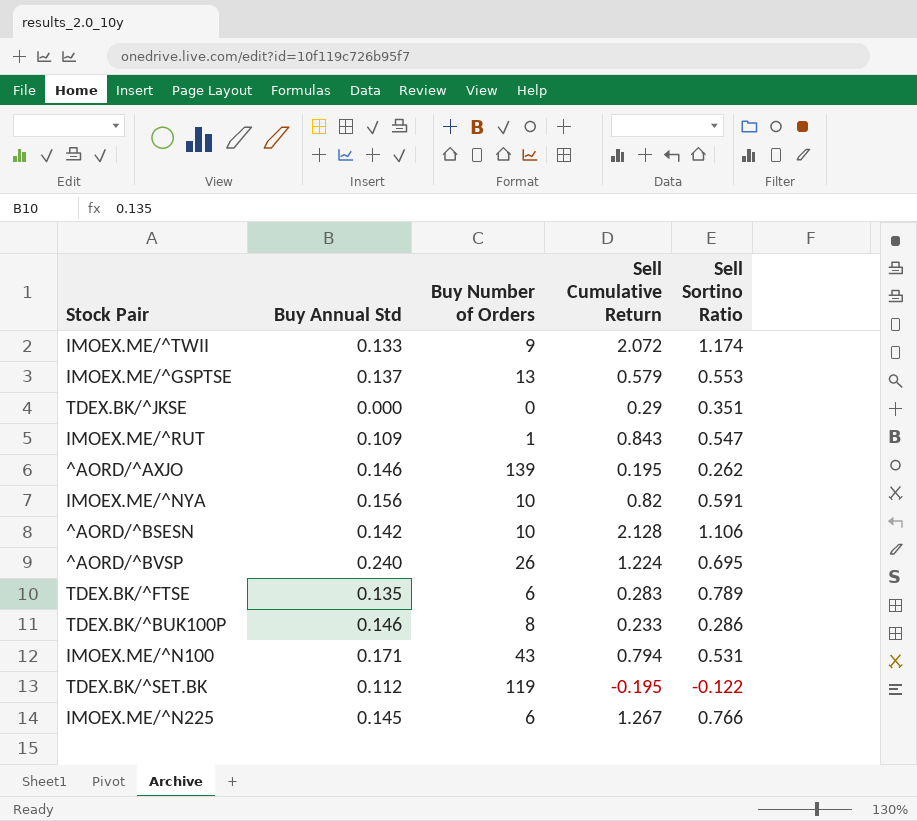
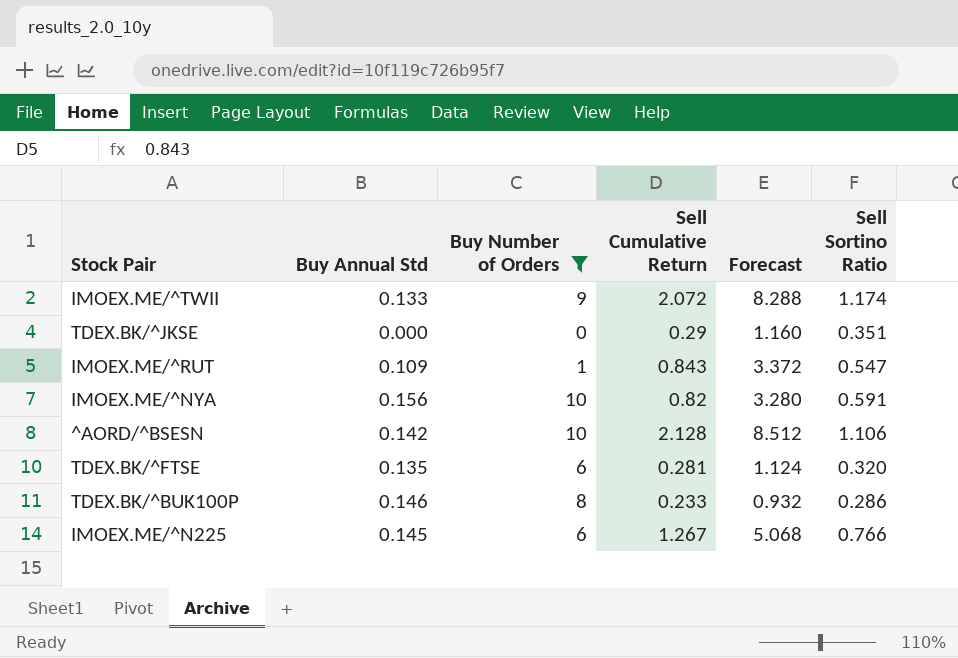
filter: none -> Buy Number of Orders <= 10
column Forecast | formula: none -> [Sell Cumulative Return] * 4
TDEX.BK/^FTSE | Sell Cumulative Return: 0.283 -> 0.281
TDEX.BK/^FTSE | Sell Sortino Ratio: 0.789 -> 0.320

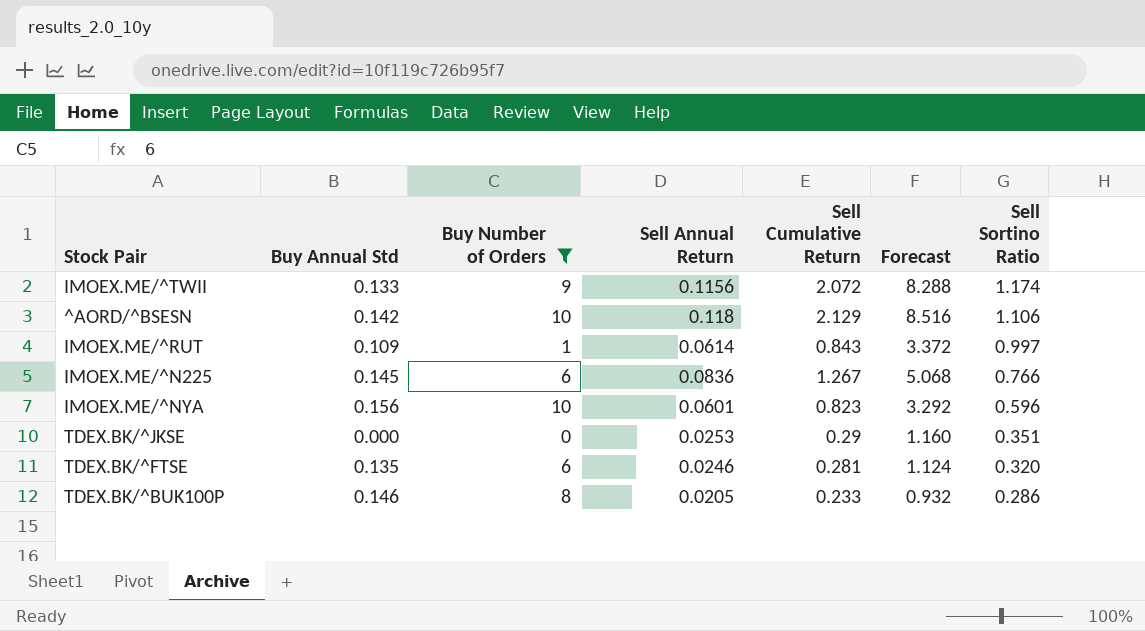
row order: none -> Sell Sortino Ratio descending
column Sell Annual Return | position: none -> 4
^AORD/^BSESN | Sell Cumulative Return: 2.128 -> 2.129
^AORD/^BSESN | Forecast: 8.512 -> 8.516
IMOEX.ME/^RUT | Sell Sortino Ratio: 0.547 -> 0.997
IMOEX.ME/^NYA | Sell Cumulative Return: 0.82 -> 0.823
IMOEX.ME/^NYA | Forecast: 3.280 -> 3.292
IMOEX.ME/^NYA | Sell Sortino Ratio: 0.591 -> 0.596

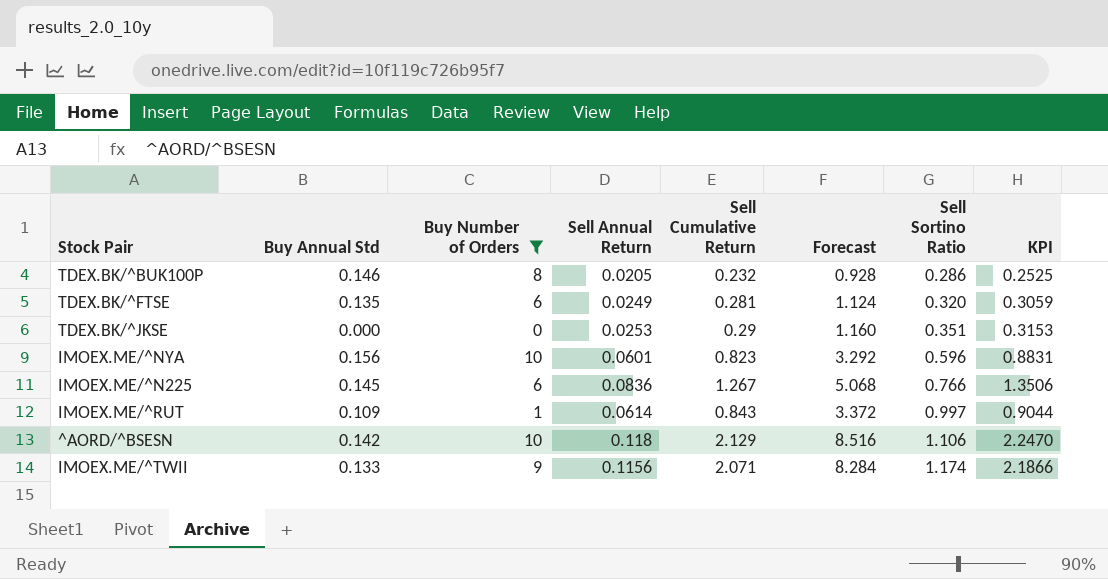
row order: Sell Sortino Ratio descending -> Sell Sortino Ratio ascending
column KPI | formula: none -> [Sell Annual Return] + [Sell Cumulative Return]
TDEX.BK/^BUK100P | Sell Cumulative Return: 0.233 -> 0.232
TDEX.BK/^BUK100P | Forecast: 0.932 -> 0.928
TDEX.BK/^FTSE | Sell Annual Return: 0.0246 -> 0.0249
IMOEX.ME/^TWII | Sell Cumulative Return: 2.072 -> 2.071
IMOEX.ME/^TWII | Forecast: 8.288 -> 8.284

